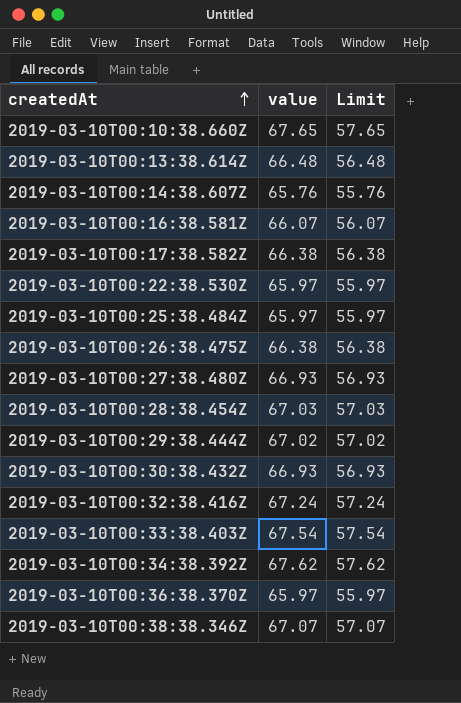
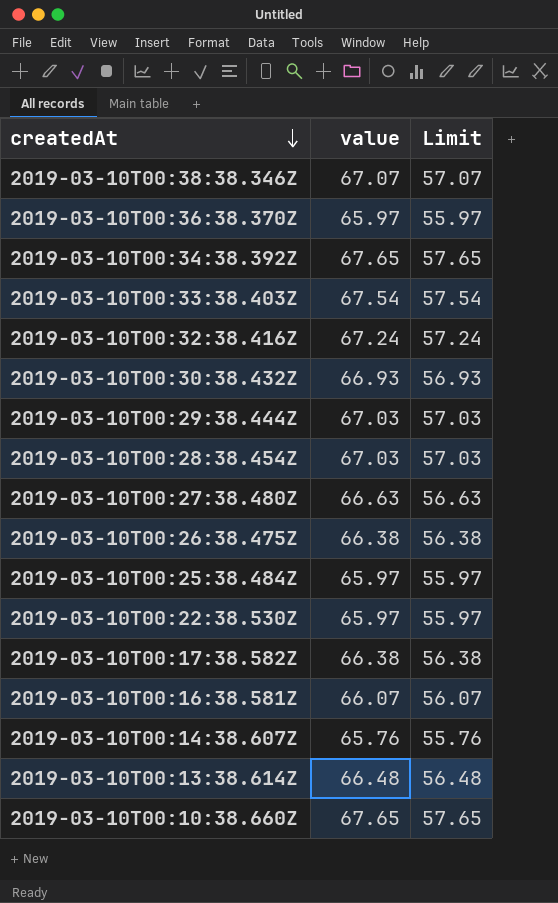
row order: createdAt ascending -> createdAt descending
2019-03-10T00:34:38.392Z | value: 67.62 -> 67.65
2019-03-10T00:34:38.392Z | Limit: 57.62 -> 57.65
2019-03-10T00:29:38.444Z | value: 67.02 -> 67.03
2019-03-10T00:29:38.444Z | Limit: 57.02 -> 57.03
2019-03-10T00:27:38.480Z | value: 66.93 -> 66.63
2019-03-10T00:27:38.480Z | Limit: 56.93 -> 56.63

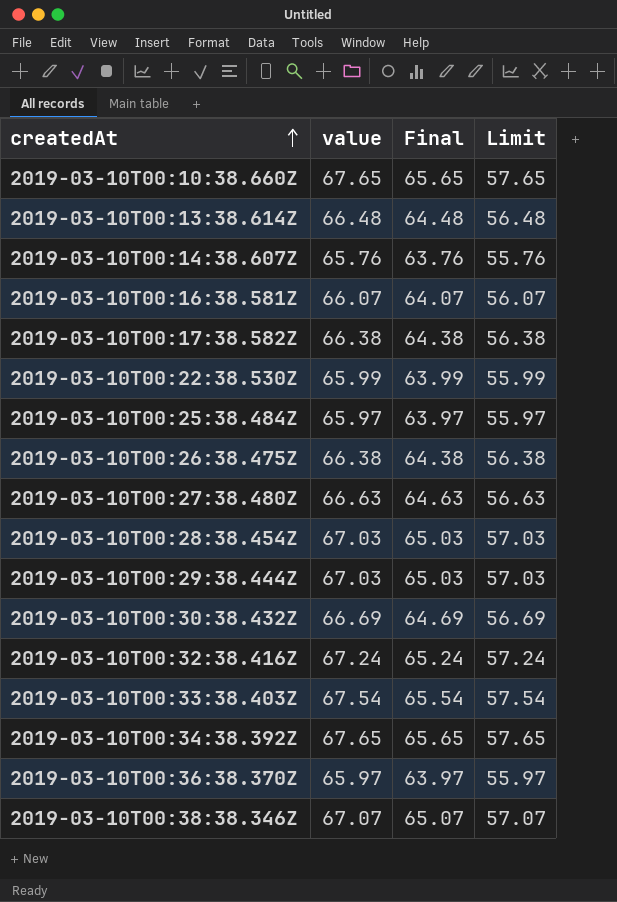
row order: createdAt descending -> createdAt ascending
column Final | formula: none -> [value] - 2
2019-03-10T00:22:38.530Z | value: 65.97 -> 65.99
2019-03-10T00:22:38.530Z | Limit: 55.97 -> 55.99
2019-03-10T00:30:38.432Z | value: 66.93 -> 66.69
2019-03-10T00:30:38.432Z | Limit: 56.93 -> 56.69

